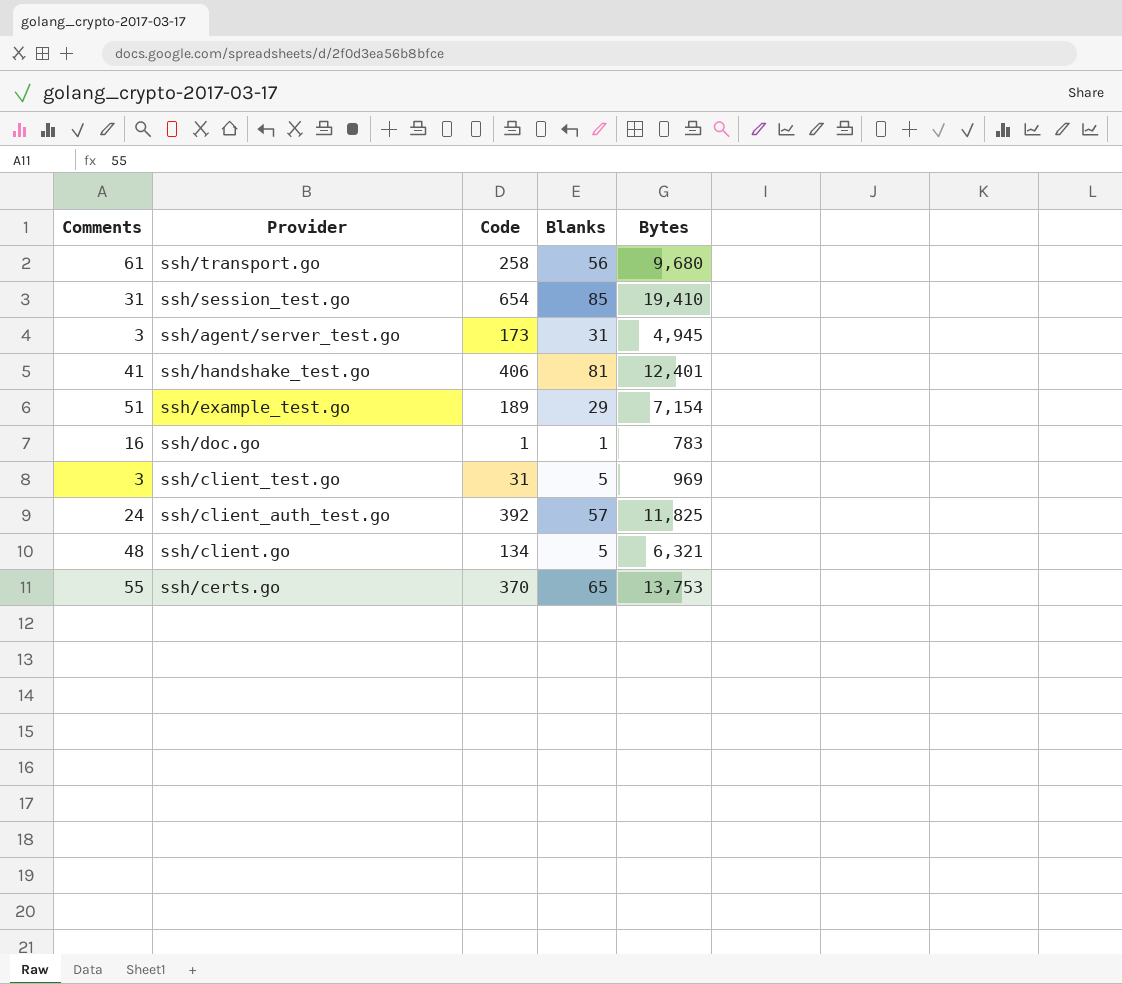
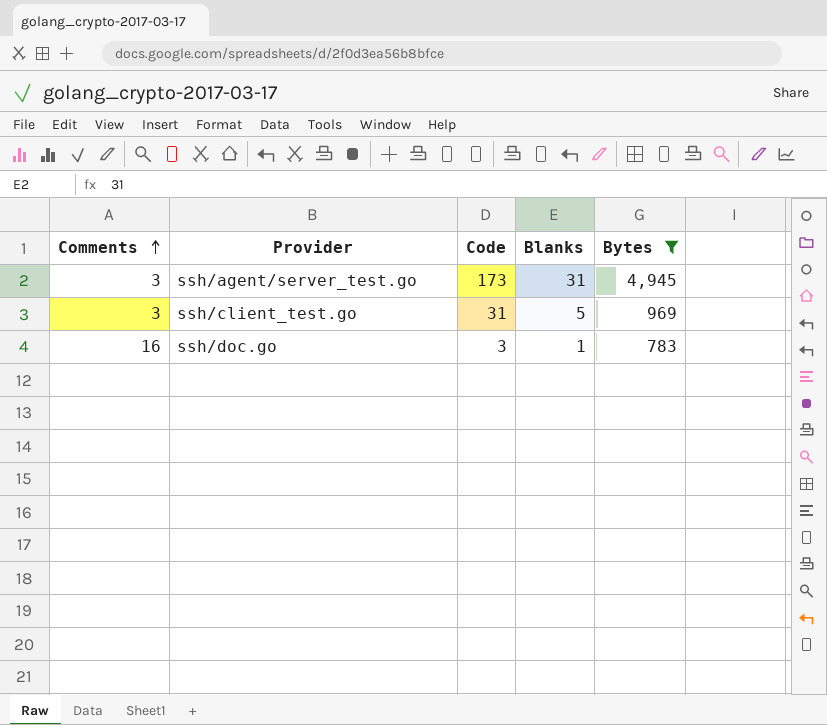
filter: none -> Bytes <= 4,945
row order: none -> Comments ascending
ssh/doc.go | Code: 1 -> 3

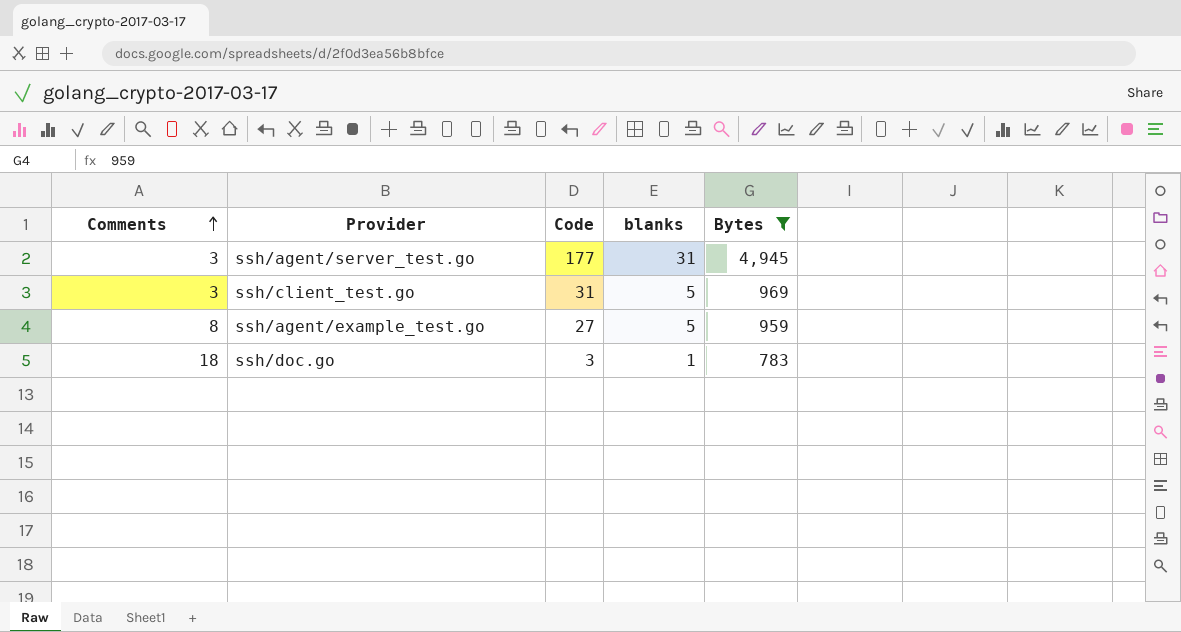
column name: Blanks -> blanks
ssh/agent/server_test.go | Code: 173 -> 177
row ssh/agent/example_test.go: none -> 8 | 27 | 5 | 959
ssh/doc.go | Comments: 16 -> 18

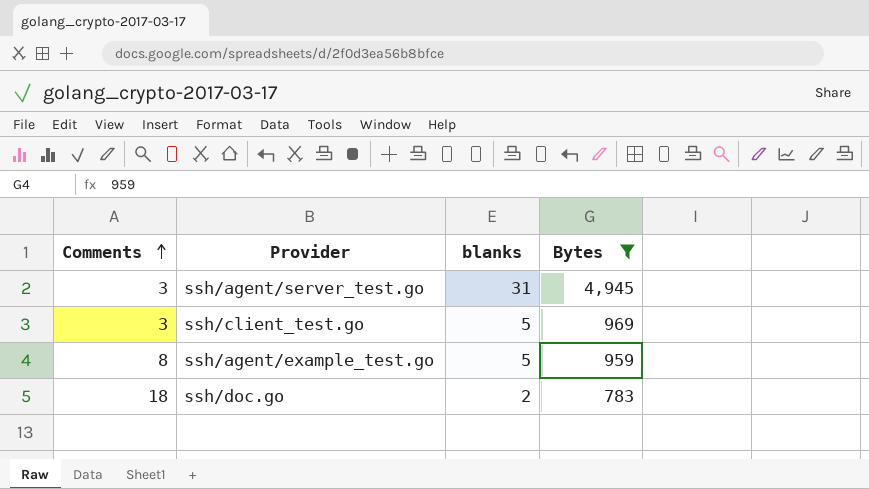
column Code | position: 3 -> none
ssh/doc.go | blanks: 1 -> 2

